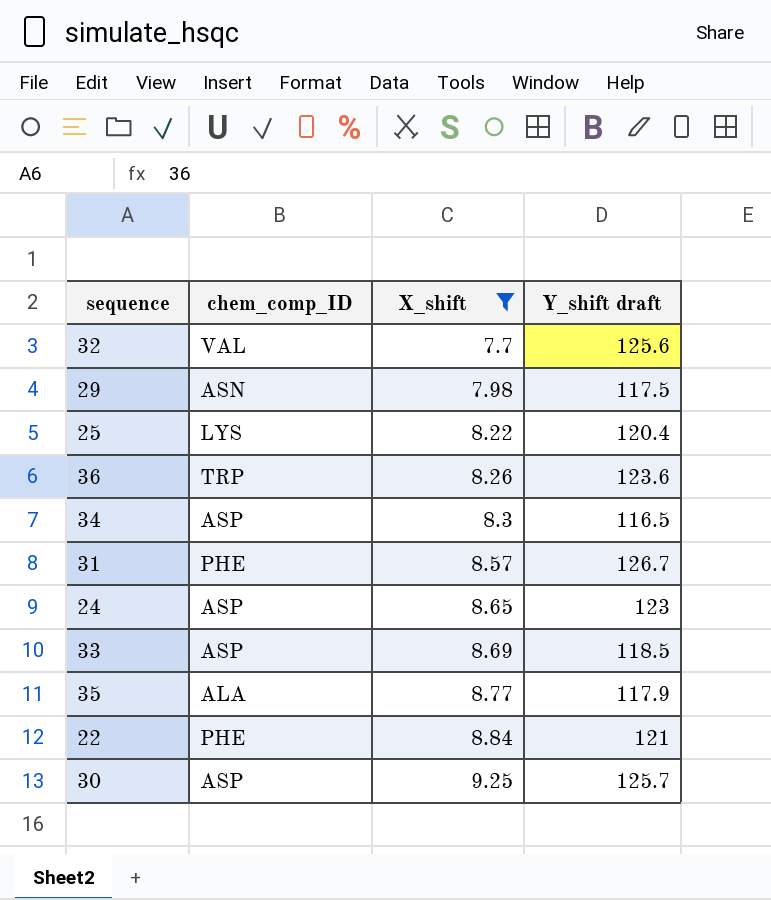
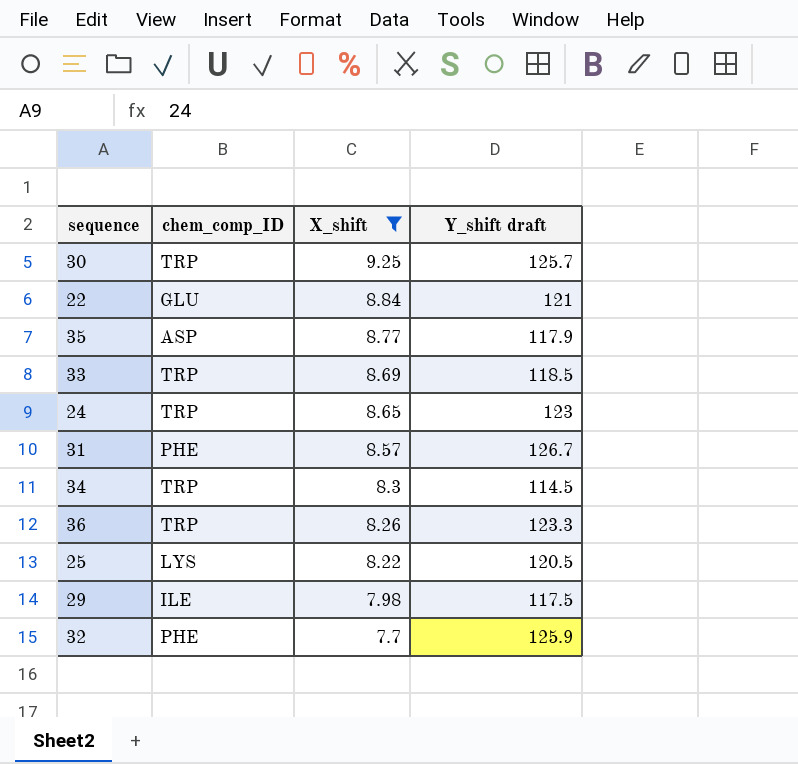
row order: X_shift ascending -> X_shift descending
30 | chem_comp_ID: ASP -> TRP
22 | chem_comp_ID: PHE -> GLU
35 | chem_comp_ID: ALA -> ASP
33 | chem_comp_ID: ASP -> TRP
24 | chem_comp_ID: ASP -> TRP
34 | chem_comp_ID: ASP -> TRP
34 | Y_shift draft: 116.5 -> 114.5
36 | Y_shift draft: 123.6 -> 123.3
25 | Y_shift draft: 120.4 -> 120.5
29 | chem_comp_ID: ASN -> ILE
32 | chem_comp_ID: VAL -> PHE
32 | Y_shift draft: 125.6 -> 125.9

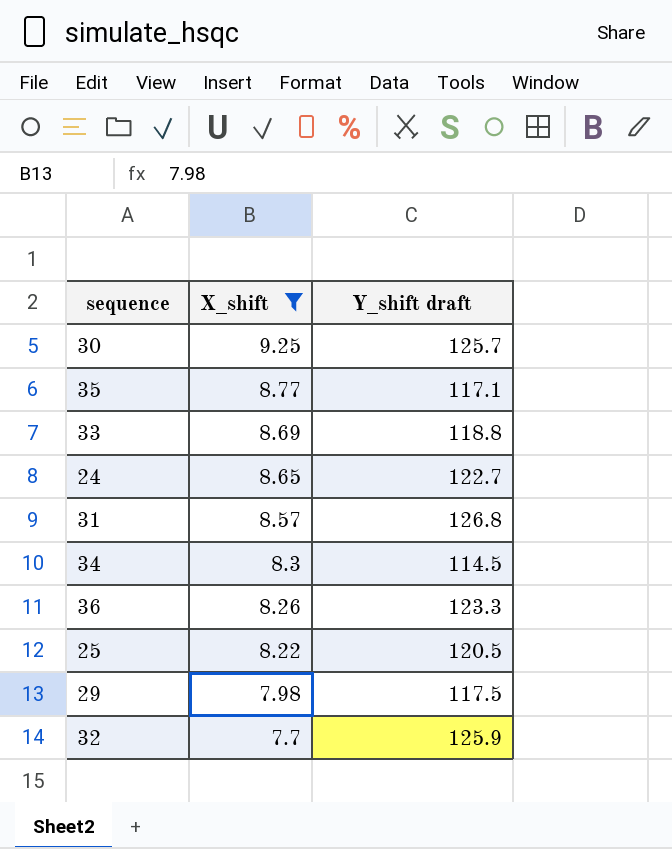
column chem_comp_ID | position: 2 -> none
row 22: GLU | 8.84 | 121 -> none
35 | Y_shift draft: 117.9 -> 117.1
33 | Y_shift draft: 118.5 -> 118.8
24 | Y_shift draft: 123 -> 122.7
31 | Y_shift draft: 126.7 -> 126.8

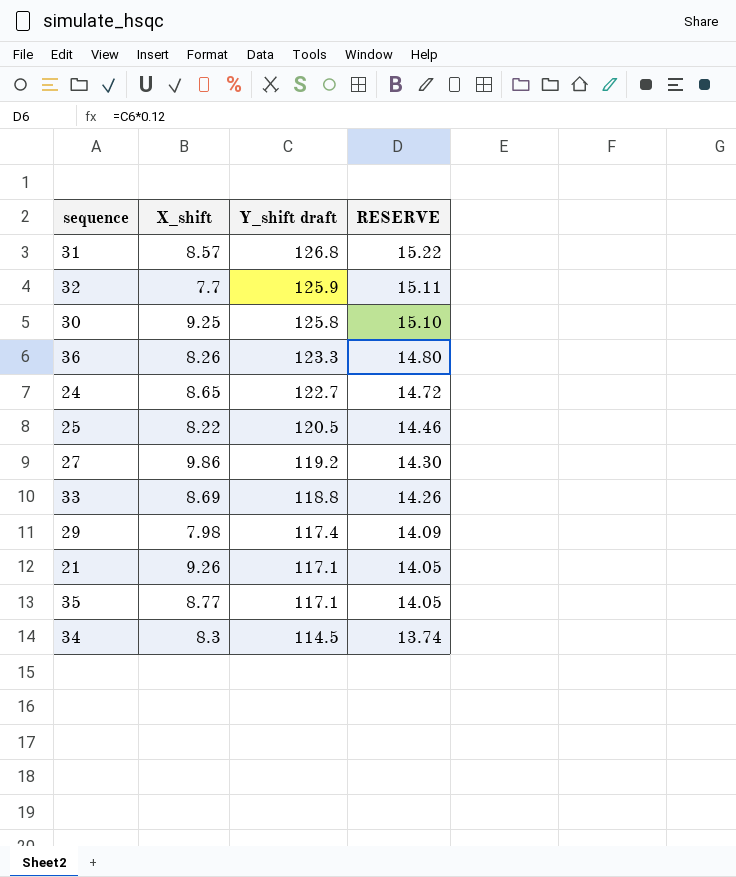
filter: X_shift <= 9.25 -> none
row order: X_shift descending -> Y_shift draft descending
column RESERVE | formula: none -> [Y_shift draft] * 0.12
30 | Y_shift draft: 125.7 -> 125.8
29 | Y_shift draft: 117.5 -> 117.4

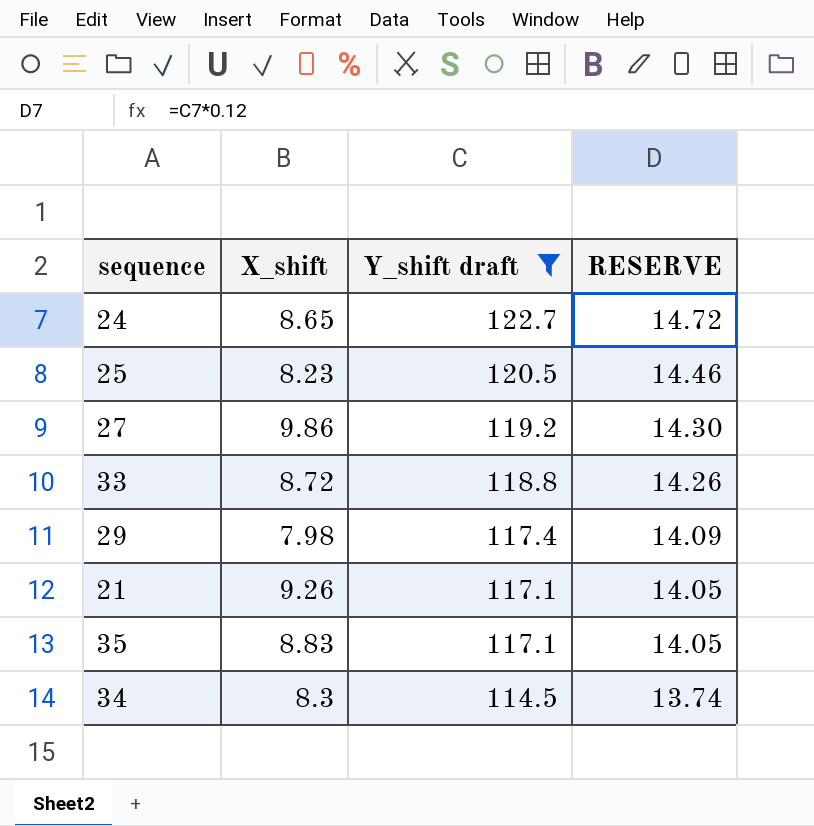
filter: none -> Y_shift draft <= 122.7
25 | X_shift: 8.22 -> 8.23
33 | X_shift: 8.69 -> 8.72
35 | X_shift: 8.77 -> 8.83

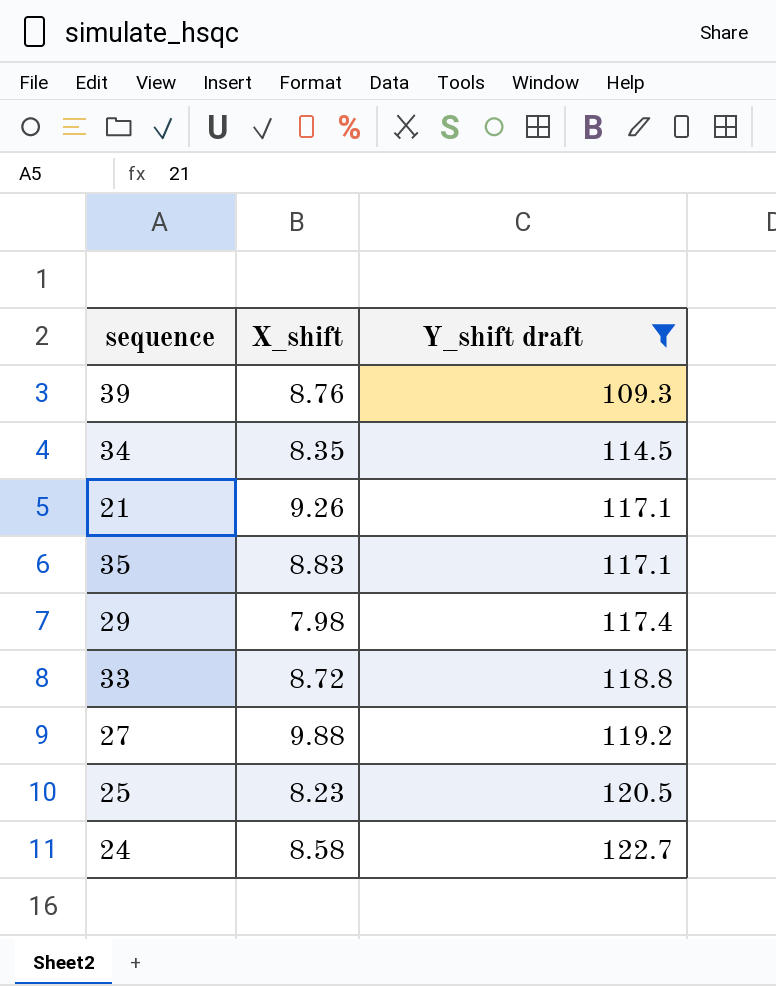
row order: Y_shift draft descending -> Y_shift draft ascending
column RESERVE | formula: [Y_shift draft] * 0.12 -> none
row 39: none -> 8.76 | 109.3
34 | X_shift: 8.3 -> 8.35
27 | X_shift: 9.86 -> 9.88
24 | X_shift: 8.65 -> 8.58

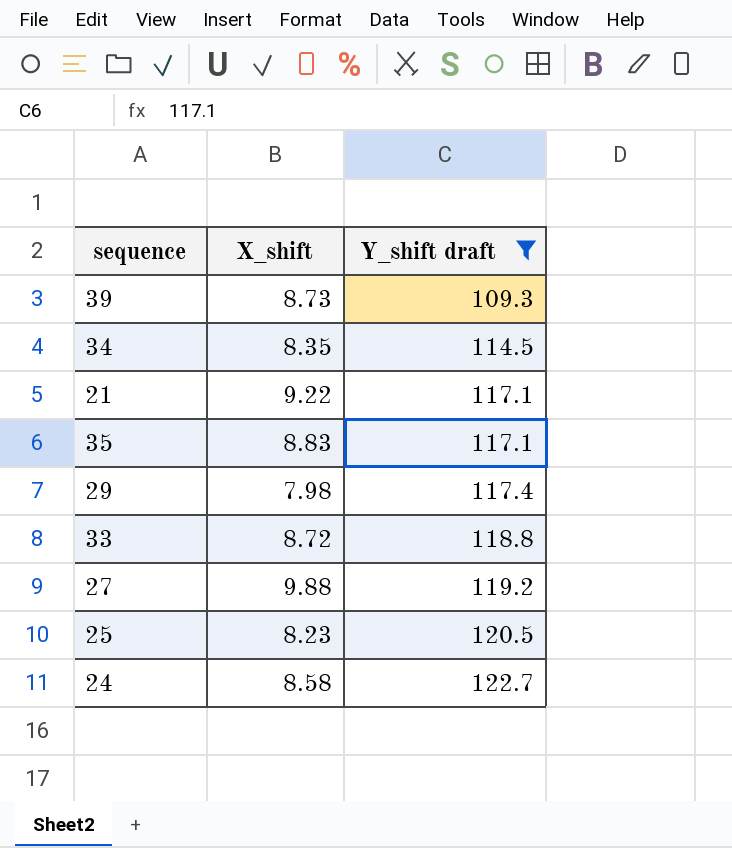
39 | X_shift: 8.76 -> 8.73
21 | X_shift: 9.26 -> 9.22

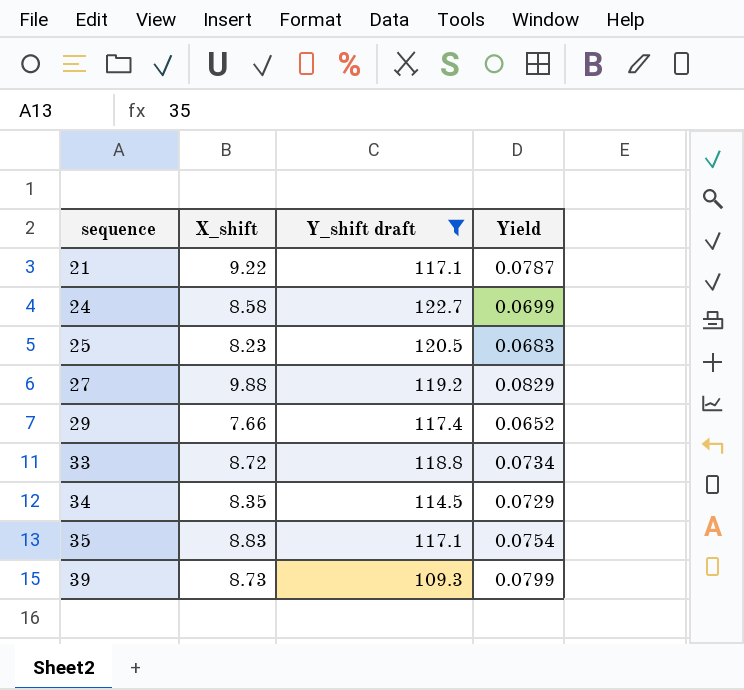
row order: Y_shift draft ascending -> sequence ascending
column Yield | formula: none -> [X_shift] / [Y_shift draft]
29 | X_shift: 7.98 -> 7.66

